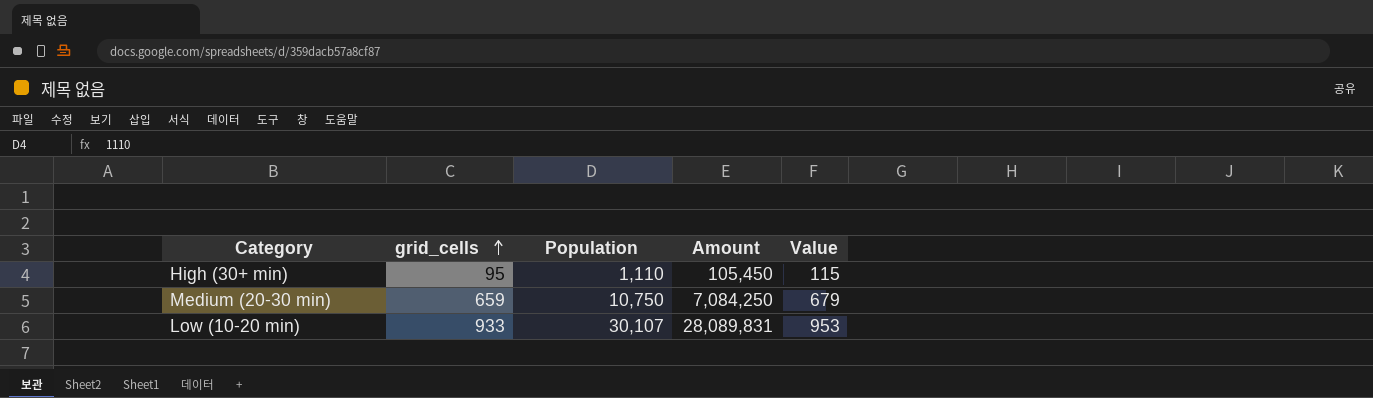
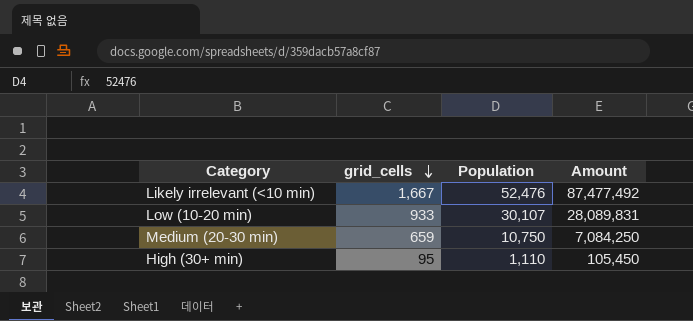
row order: grid_cells ascending -> grid_cells descending
column Value | formula: [grid_cells] + 20 -> none
row Likely irrelevant (<10 min): none -> 1,667 | 52,476 | 87,477,492

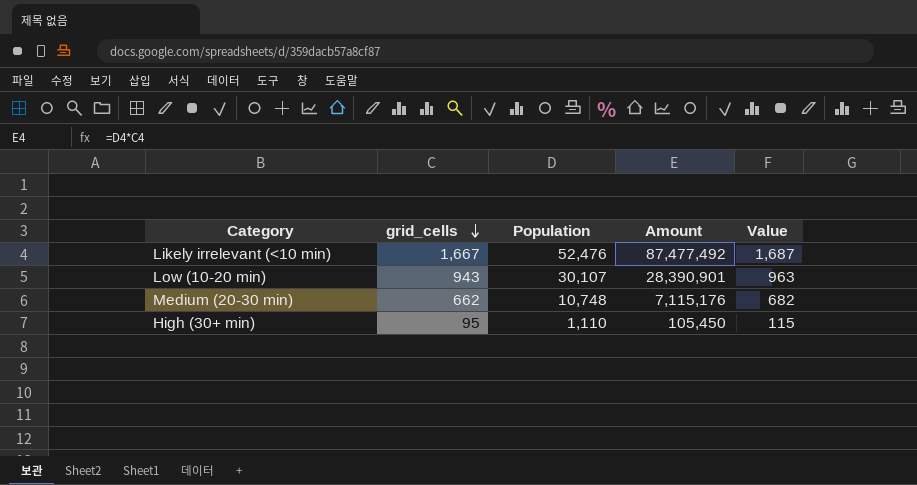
column Value | formula: none -> [grid_cells] + 20
Low (10-20 min) | grid_cells: 933 -> 943
Low (10-20 min) | Amount: 28,089,831 -> 28,390,901
Medium (20-30 min) | grid_cells: 659 -> 662
Medium (20-30 min) | Population: 10,750 -> 10,748
Medium (20-30 min) | Amount: 7,084,250 -> 7,115,176

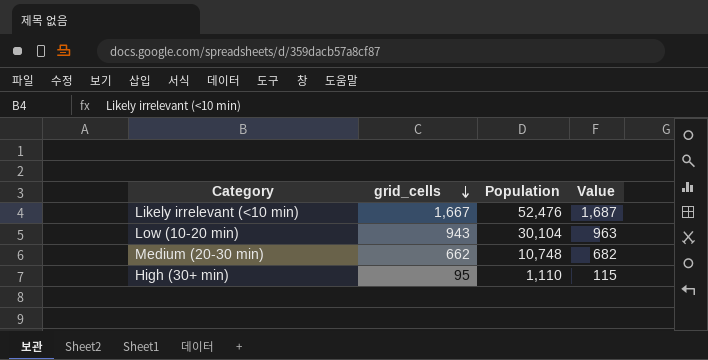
column Amount | formula: [grid_cells] * [Population] -> none
Low (10-20 min) | Population: 30,107 -> 30,104

